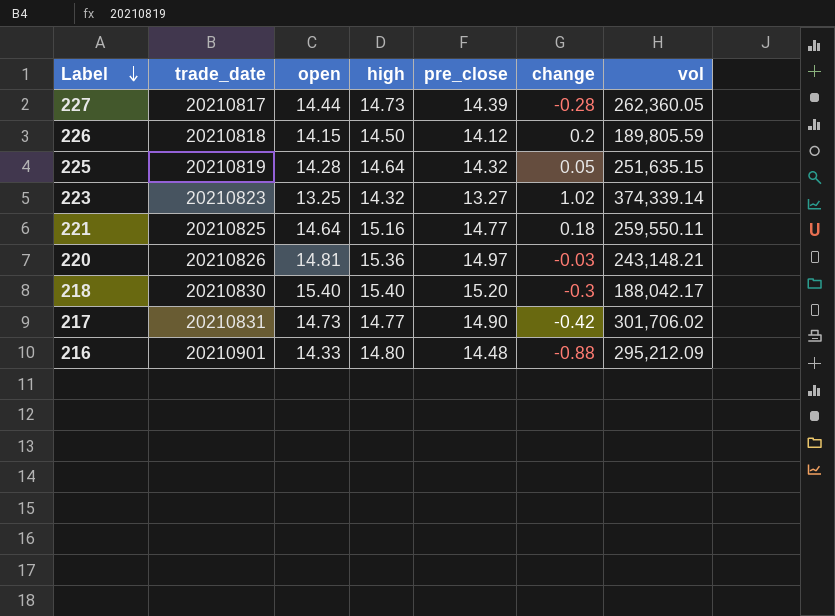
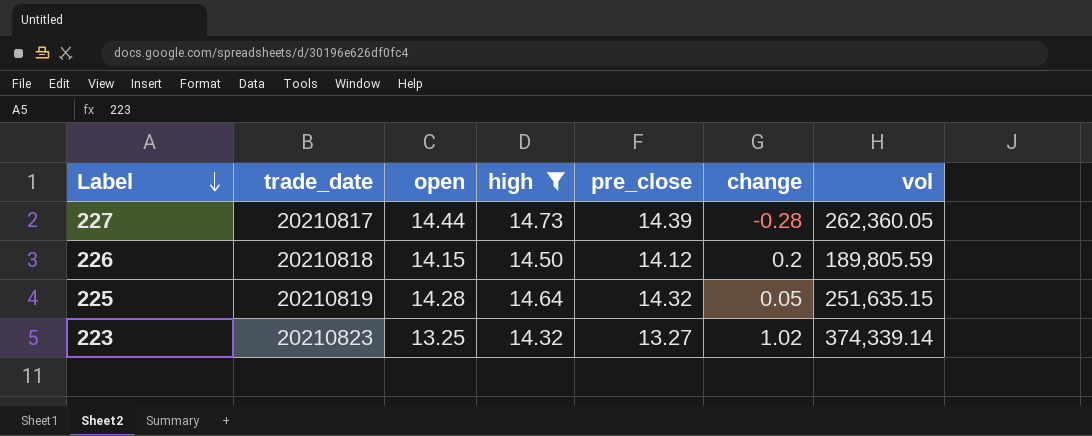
filter: none -> high <= 14.73

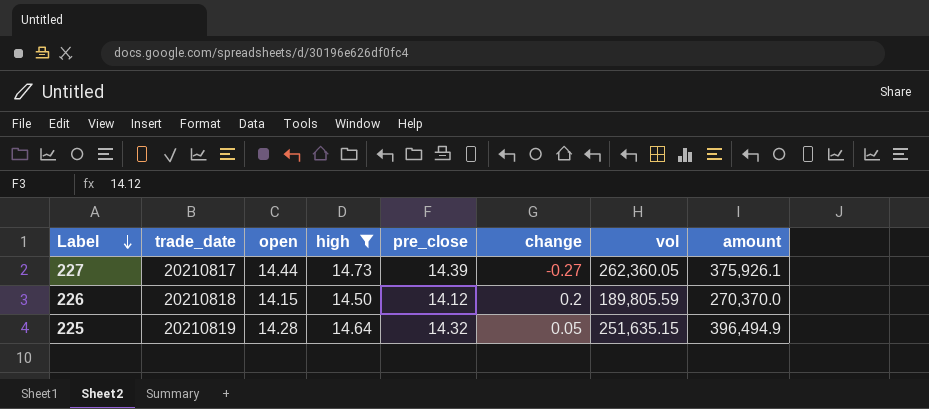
column amount | position: none -> 8
row 223: 20210823 | 13.25 | 14.32 | 13.27 | 1.02 | 374,339.14 -> none
227 | change: -0.28 -> -0.27

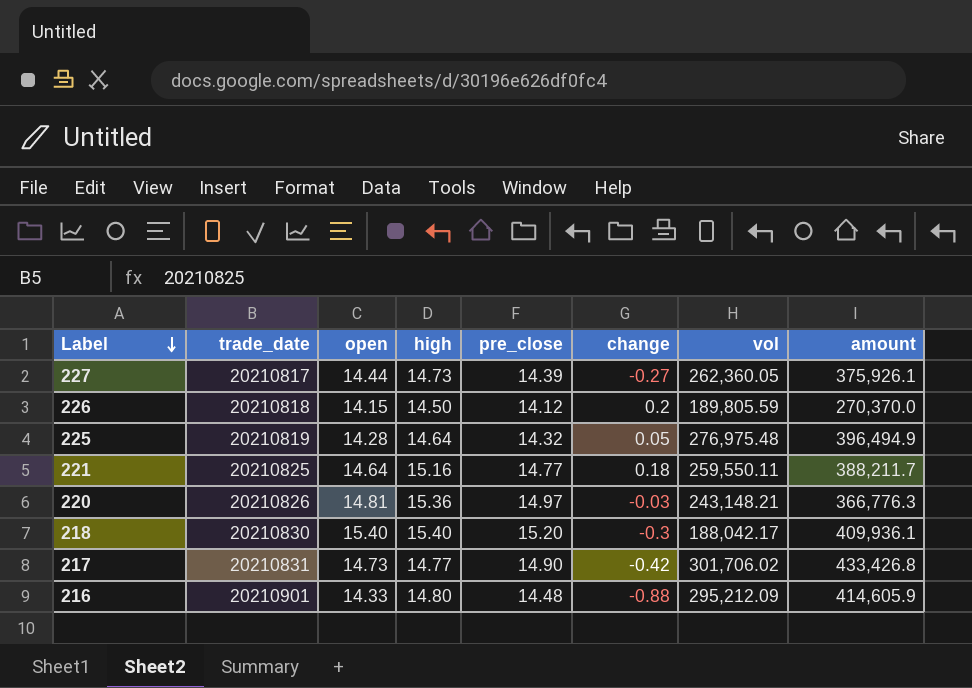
filter: high <= 14.73 -> none
225 | vol: 251,635.15 -> 276,975.48

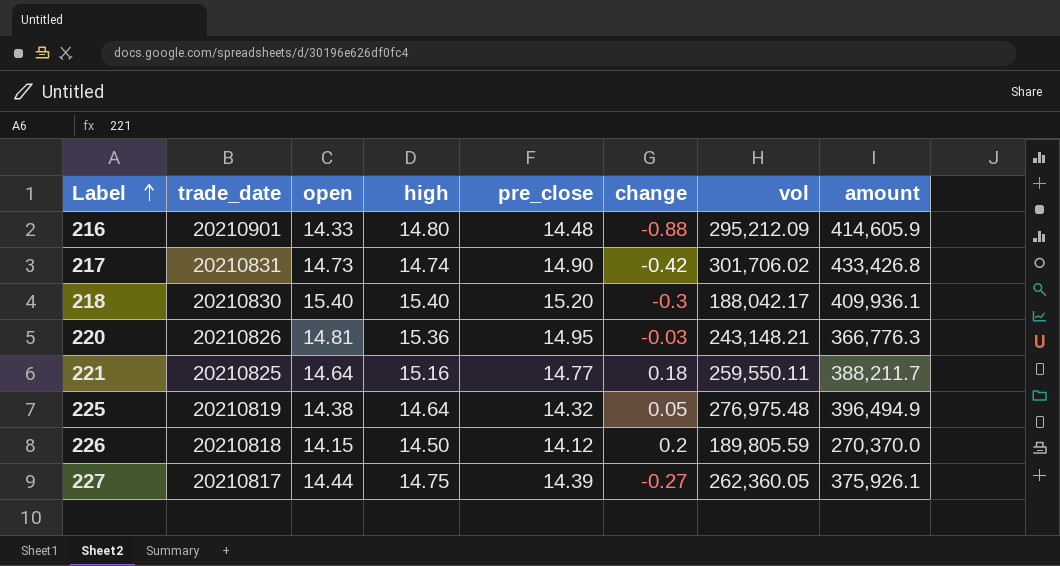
row order: Label descending -> Label ascending
217 | high: 14.77 -> 14.74
220 | pre_close: 14.97 -> 14.95
225 | open: 14.28 -> 14.38
227 | high: 14.73 -> 14.75

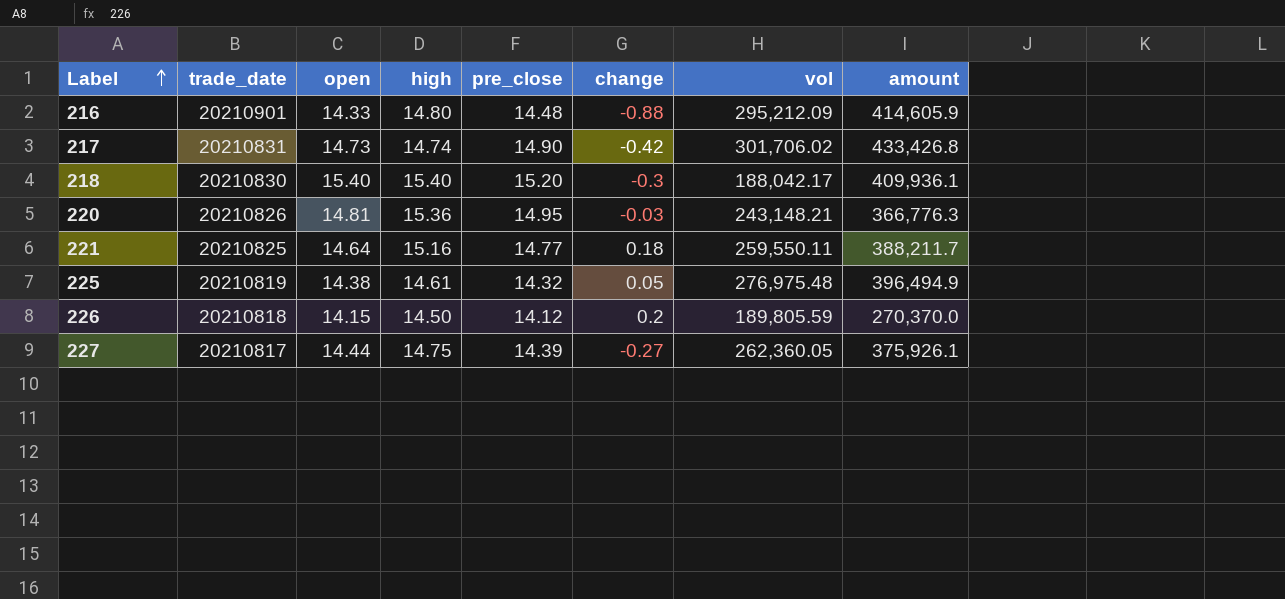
225 | high: 14.64 -> 14.61

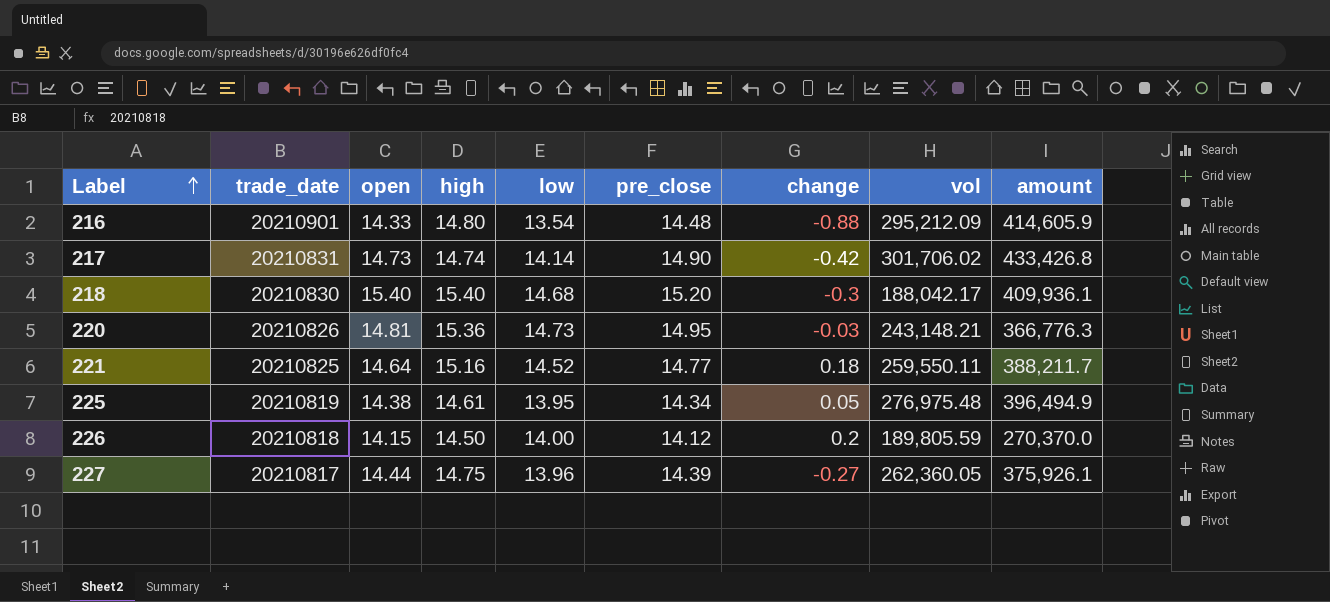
column low | position: none -> 5
225 | pre_close: 14.32 -> 14.34

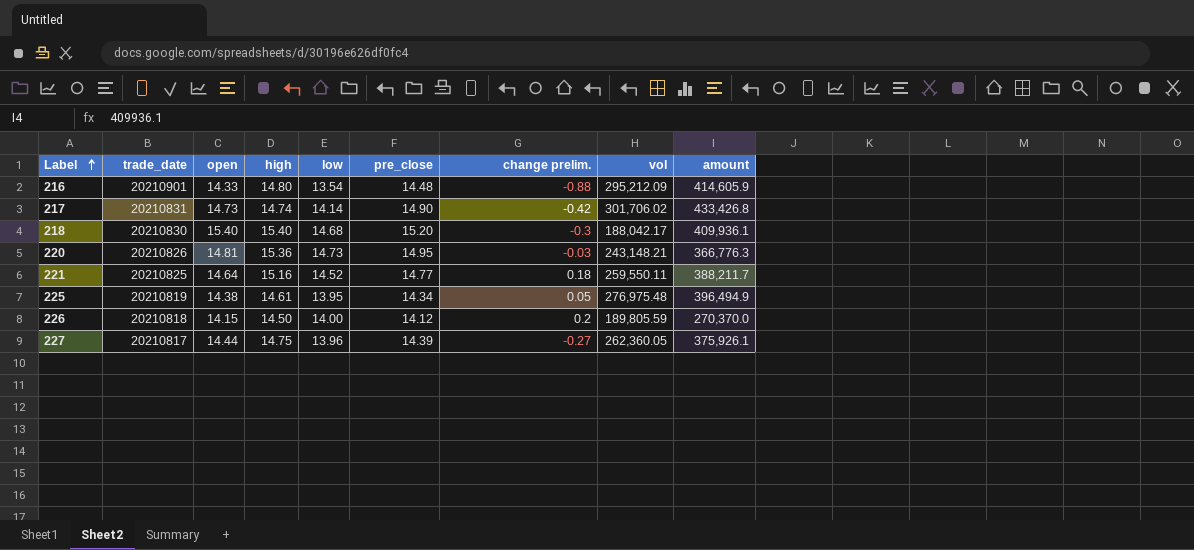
column name: change -> change prelim.

